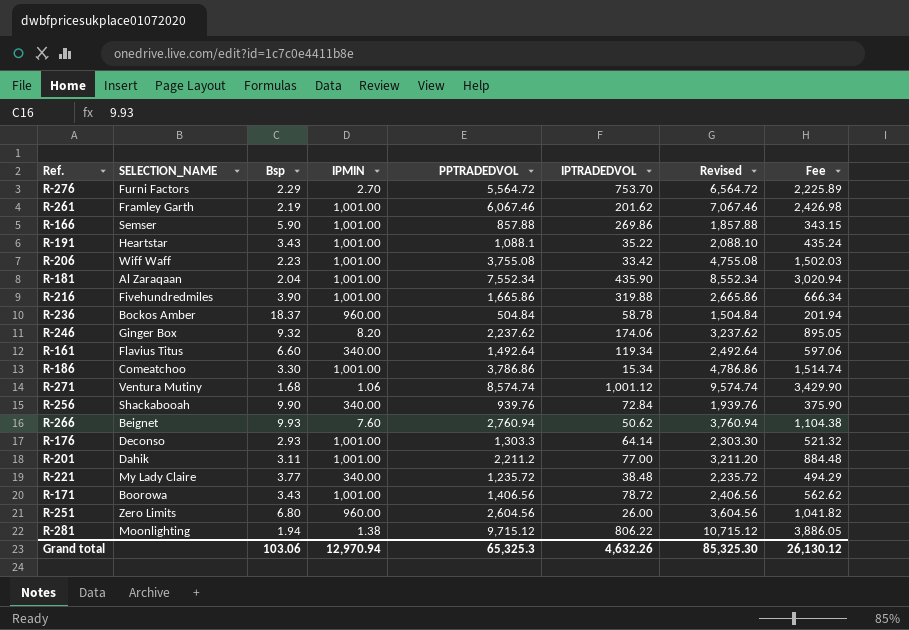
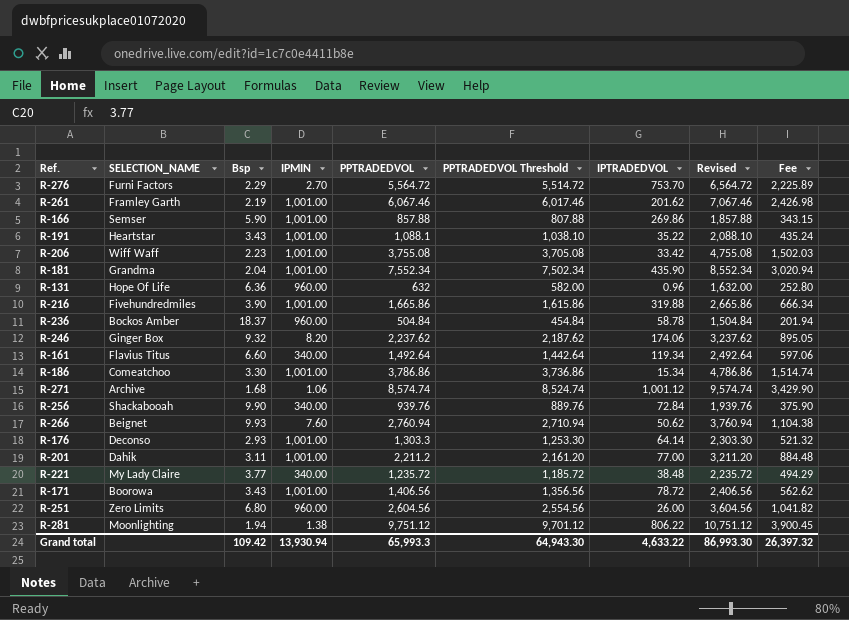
column PPTRADEDVOL Threshold | formula: none -> [PPTRADEDVOL] - 50
R-181 | SELECTION_NAME: Al Zaraqaan -> Grandma
row R-131: none -> Hope Of Life | 6.36 | 960.00 | 632 | 582.00 | 0.96 | 1,632.00 | 252.80
R-271 | SELECTION_NAME: Ventura Mutiny -> Archive
R-281 | PPTRADEDVOL: 9,715.12 -> 9,751.12
R-281 | Revised: 10,715.12 -> 10,751.12
R-281 | Fee: 3,886.05 -> 3,900.45
Grand total | Bsp: 103.06 -> 109.42
Grand total | IPMIN: 12,970.94 -> 13,930.94
Grand total | PPTRADEDVOL: 65,325.3 -> 65,993.3
Grand total | IPTRADEDVOL: 4,632.26 -> 4,633.22
Grand total | Revised: 85,325.30 -> 86,993.30
Grand total | Fee: 26,130.12 -> 26,397.32

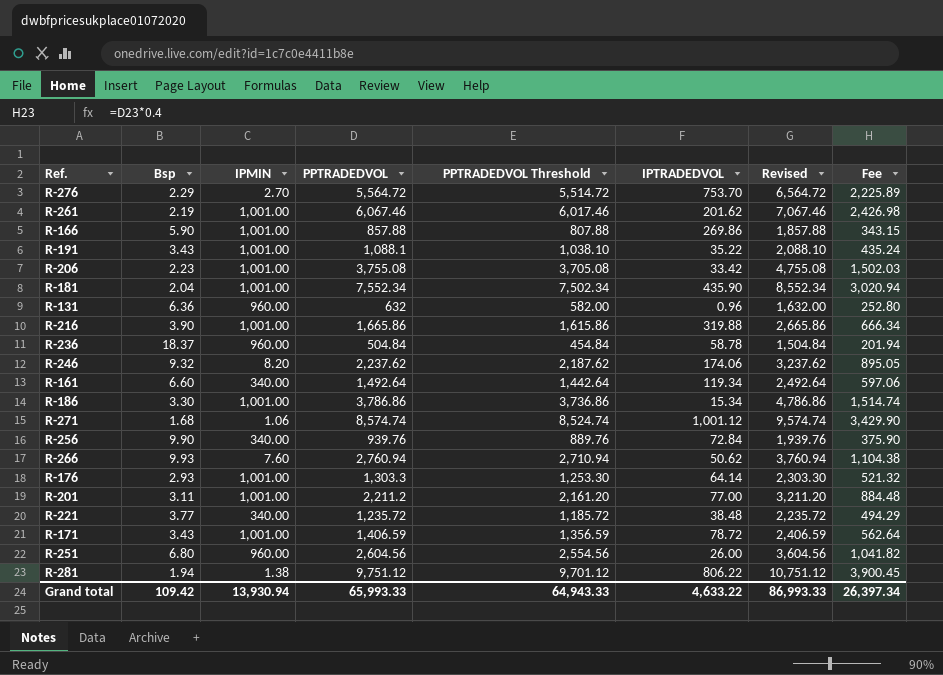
column SELECTION_NAME | position: 2 -> none
R-171 | PPTRADEDVOL: 1,406.56 -> 1,406.59
R-171 | PPTRADEDVOL Threshold: 1,356.56 -> 1,356.59
R-171 | Revised: 2,406.56 -> 2,406.59
R-171 | Fee: 562.62 -> 562.64
Grand total | PPTRADEDVOL: 65,993.3 -> 65,993.33
Grand total | PPTRADEDVOL Threshold: 64,943.30 -> 64,943.33
Grand total | Revised: 86,993.30 -> 86,993.33
Grand total | Fee: 26,397.32 -> 26,397.34

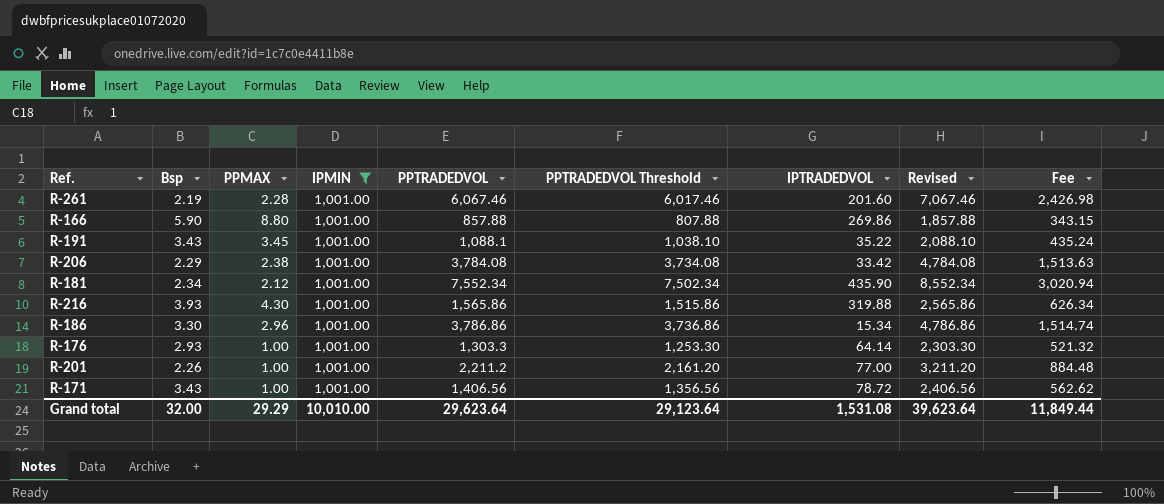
filter: none -> IPMIN = 1,001.00
column PPMAX | position: none -> 3
R-261 | IPTRADEDVOL: 201.62 -> 201.60
R-206 | Bsp: 2.23 -> 2.29
R-206 | PPTRADEDVOL: 3,755.08 -> 3,784.08
R-206 | PPTRADEDVOL Threshold: 3,705.08 -> 3,734.08
R-206 | Revised: 4,755.08 -> 4,784.08
R-206 | Fee: 1,502.03 -> 1,513.63
R-181 | Bsp: 2.04 -> 2.34
R-216 | Bsp: 3.90 -> 3.93
R-216 | PPTRADEDVOL: 1,665.86 -> 1,565.86
R-216 | PPTRADEDVOL Threshold: 1,615.86 -> 1,515.86
R-216 | Revised: 2,665.86 -> 2,565.86
R-216 | Fee: 666.34 -> 626.34
R-201 | Bsp: 3.11 -> 2.26
R-171 | PPTRADEDVOL: 1,406.59 -> 1,406.56
R-171 | PPTRADEDVOL Threshold: 1,356.59 -> 1,356.56
R-171 | Revised: 2,406.59 -> 2,406.56
R-171 | Fee: 562.64 -> 562.62
Grand total | Bsp: 109.42 -> 32.00
Grand total | IPMIN: 13,930.94 -> 10,010.00
Grand total | PPTRADEDVOL: 65,993.33 -> 29,623.64
Grand total | PPTRADEDVOL Threshold: 64,943.33 -> 29,123.64
Grand total | IPTRADEDVOL: 4,633.22 -> 1,531.08
Grand total | Revised: 86,993.33 -> 39,623.64
Grand total | Fee: 26,397.34 -> 11,849.44

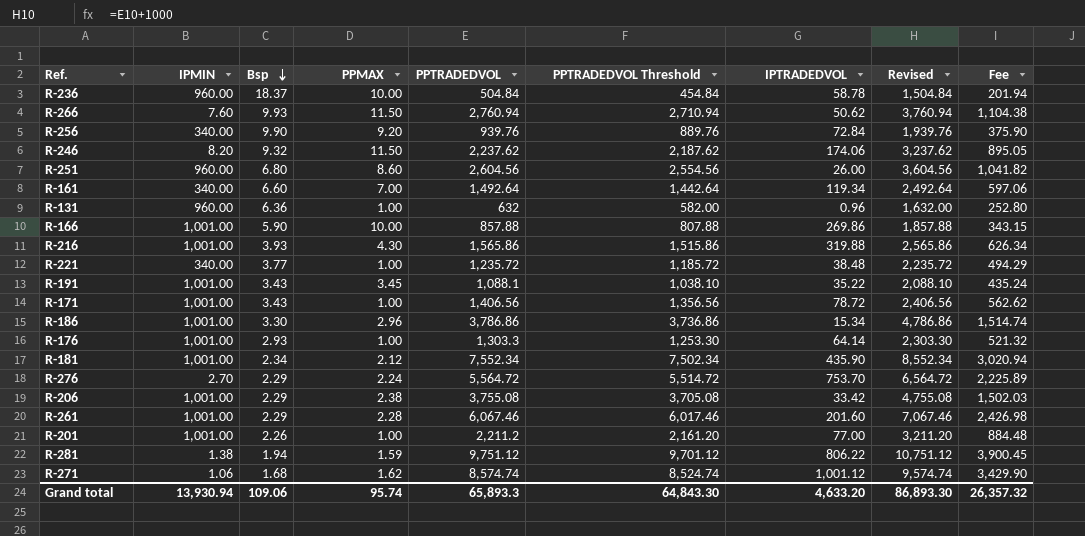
filter: IPMIN = 1,001.00 -> none
row order: none -> Bsp descending
column IPMIN | position: 4 -> 2
R-166 | PPMAX: 8.80 -> 10.00
R-206 | PPTRADEDVOL: 3,784.08 -> 3,755.08
R-206 | PPTRADEDVOL Threshold: 3,734.08 -> 3,705.08
R-206 | Revised: 4,784.08 -> 4,755.08
R-206 | Fee: 1,513.63 -> 1,502.03
R-261 | Bsp: 2.19 -> 2.29
Grand total | IPMIN: 10,010.00 -> 13,930.94
Grand total | Bsp: 32.00 -> 109.06
Grand total | PPMAX: 29.29 -> 95.74
Grand total | PPTRADEDVOL: 29,623.64 -> 65,893.3
Grand total | PPTRADEDVOL Threshold: 29,123.64 -> 64,843.30
Grand total | IPTRADEDVOL: 1,531.08 -> 4,633.20
Grand total | Revised: 39,623.64 -> 86,893.30
Grand total | Fee: 11,849.44 -> 26,357.32

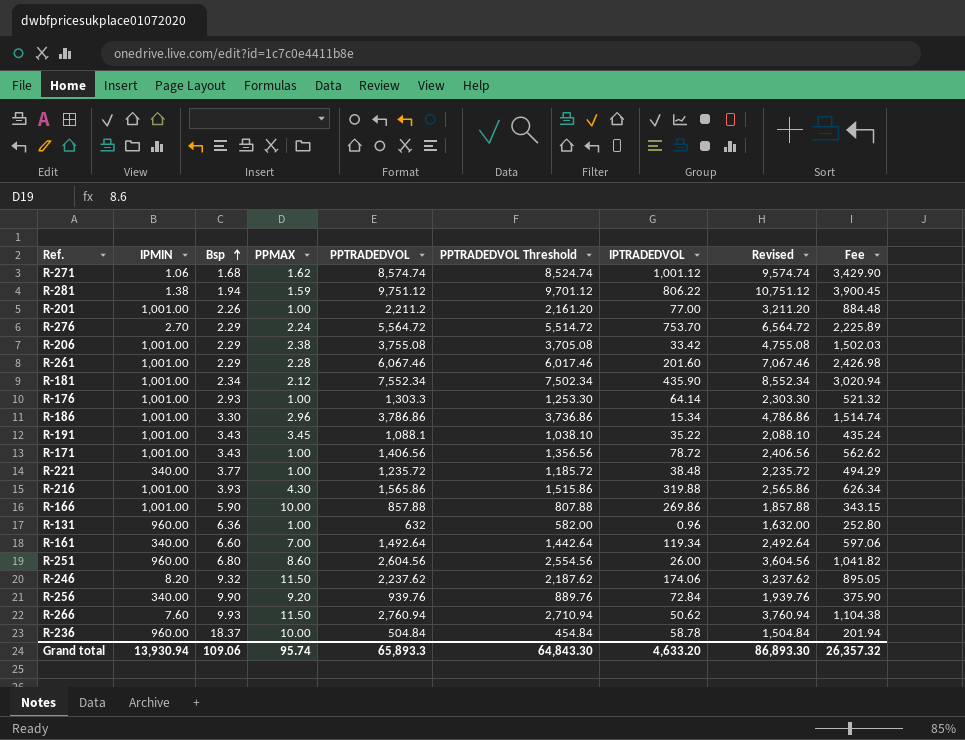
row order: Bsp descending -> Bsp ascending

